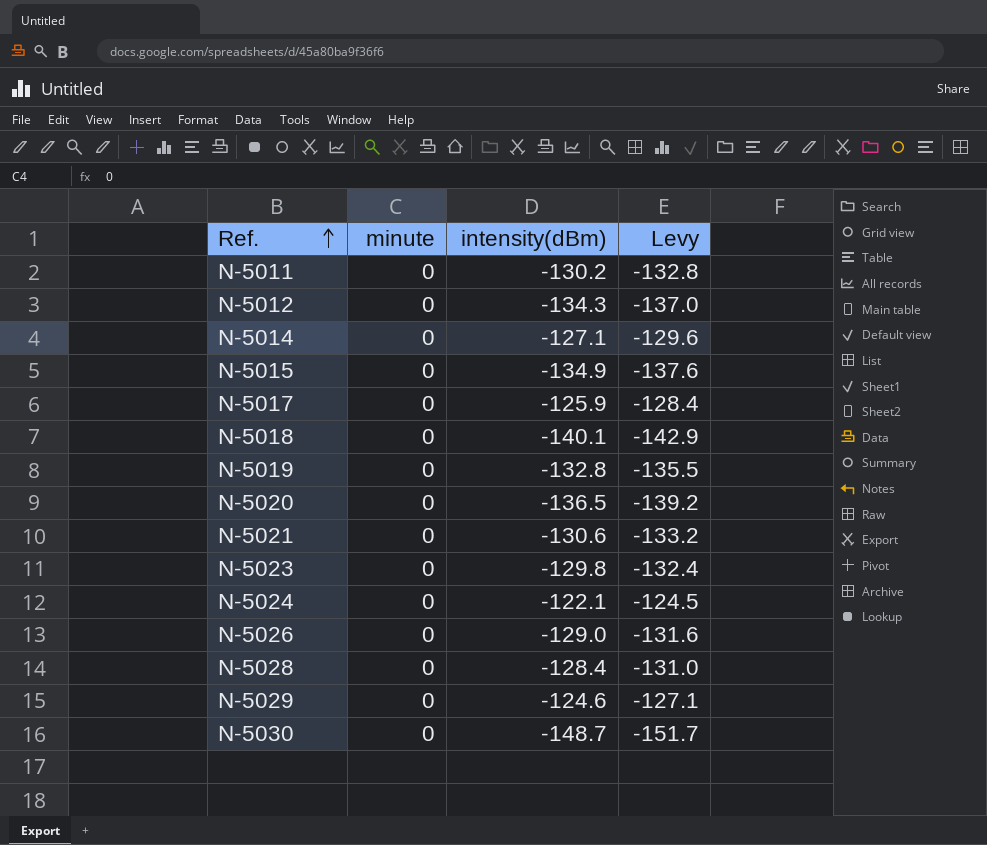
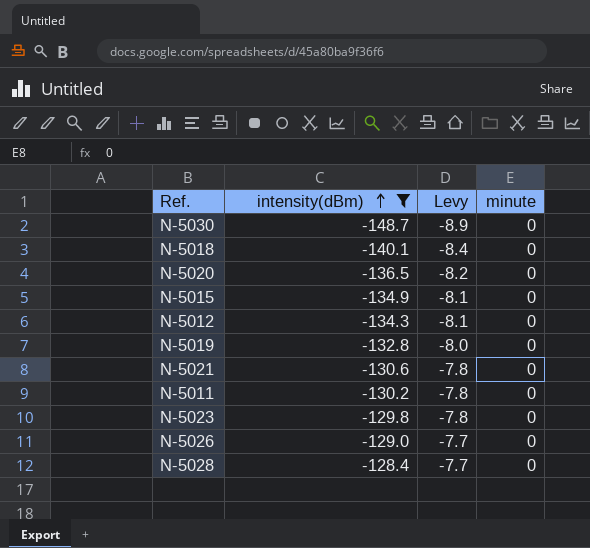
filter: none -> intensity(dBm) <= -128.4
row order: Ref. ascending -> intensity(dBm) ascending
column Levy | formula: [intensity(dBm)] * 1.02 -> [intensity(dBm)] * 0.06
column minute | position: 2 -> 4

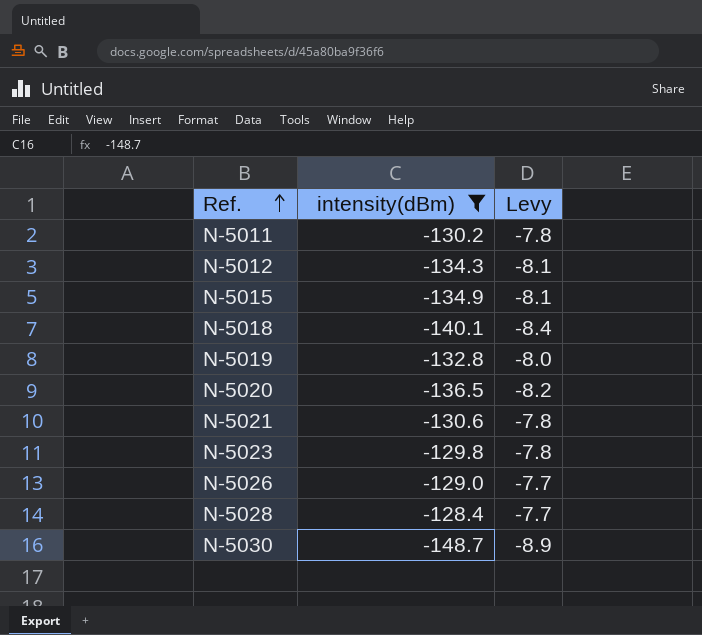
row order: intensity(dBm) ascending -> Ref. ascending
column minute | position: 4 -> none

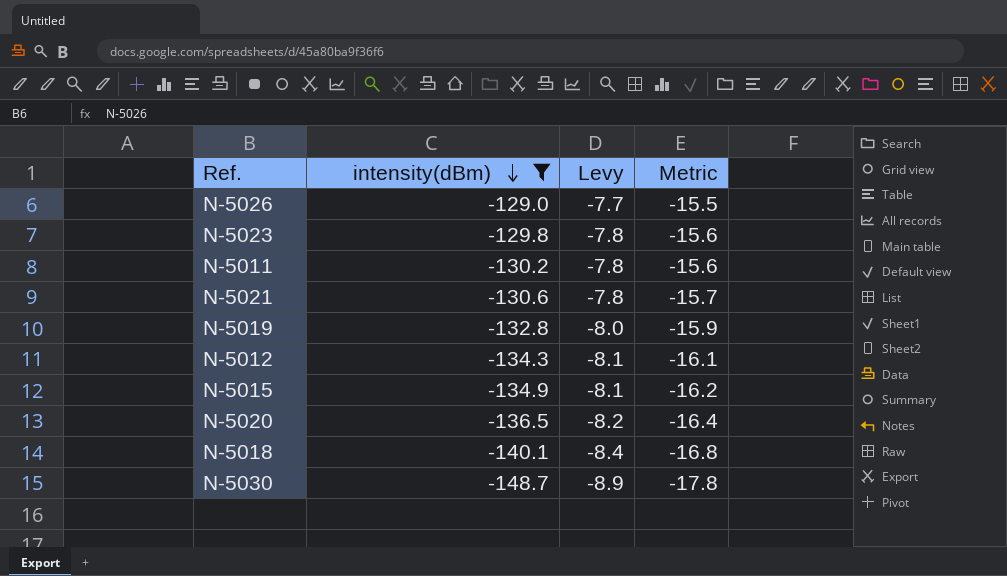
row order: Ref. ascending -> intensity(dBm) descending
column Metric | formula: none -> [intensity(dBm)] * 0.12
row N-5028: -128.4 | -7.7 -> none

